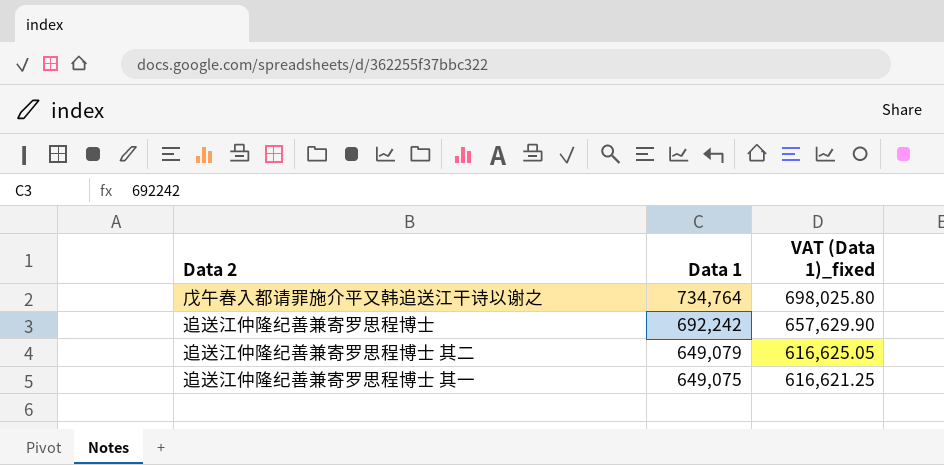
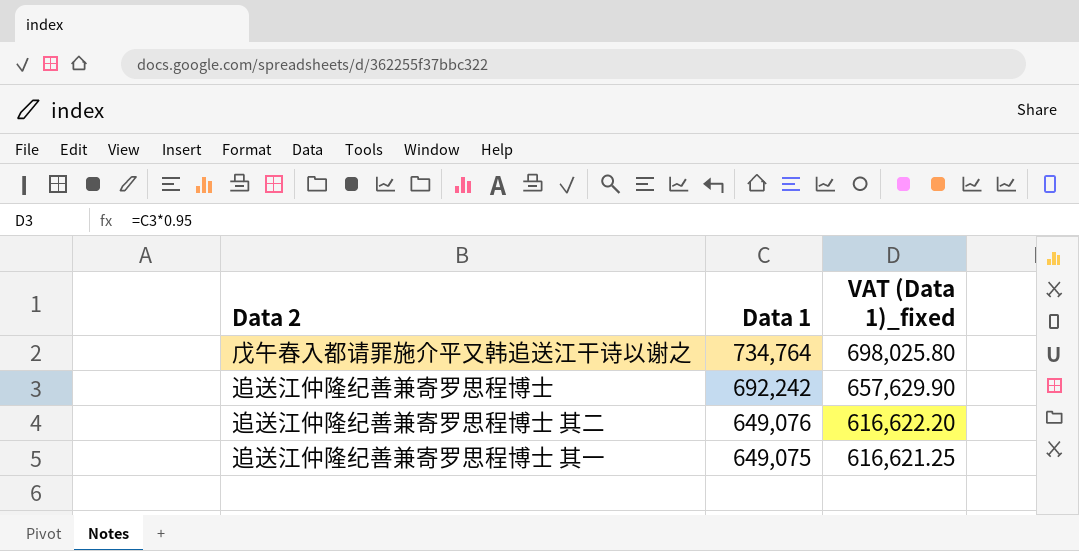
追送江仲隆纪善兼寄罗思程博士 其二 | Data 1: 649,079 -> 649,076
追送江仲隆纪善兼寄罗思程博士 其二 | VAT (Data 1)_fixed: 616,625.05 -> 616,622.20

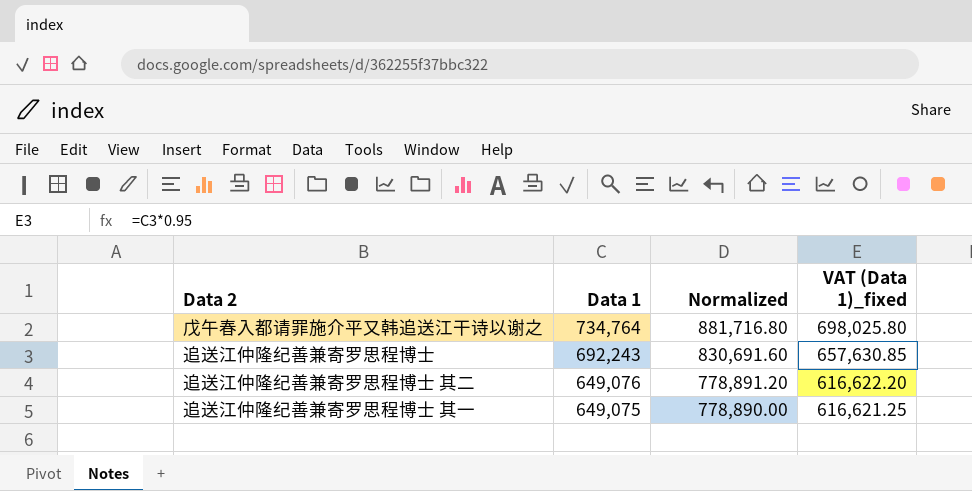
column Normalized | formula: none -> [Data 1] * 1.2
追送江仲隆纪善兼寄罗思程博士 | Data 1: 692,242 -> 692,243
追送江仲隆纪善兼寄罗思程博士 | VAT (Data 1)_fixed: 657,629.90 -> 657,630.85

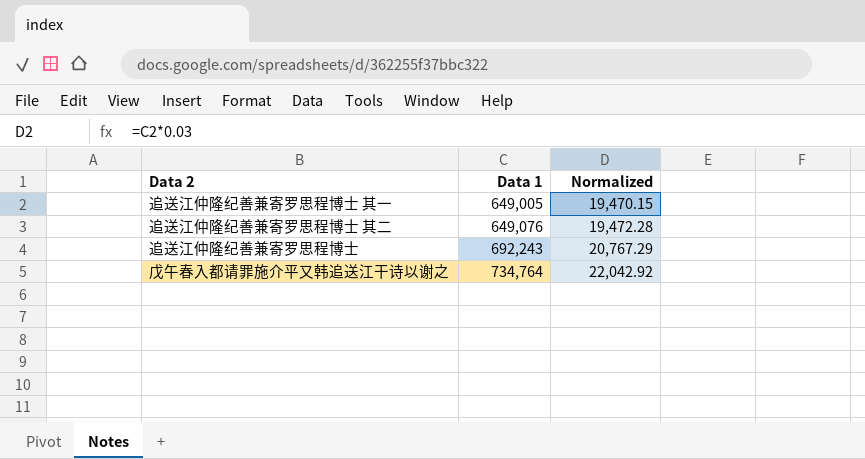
row order: Data 1 descending -> Data 1 ascending
column VAT (Data 1)_fixed | formula: [Data 1] * 0.95 -> none
column Normalized | formula: [Data 1] * 1.2 -> [Data 1] * 0.03
追送江仲隆纪善兼寄罗思程博士 其一 | Data 1: 649,075 -> 649,005

